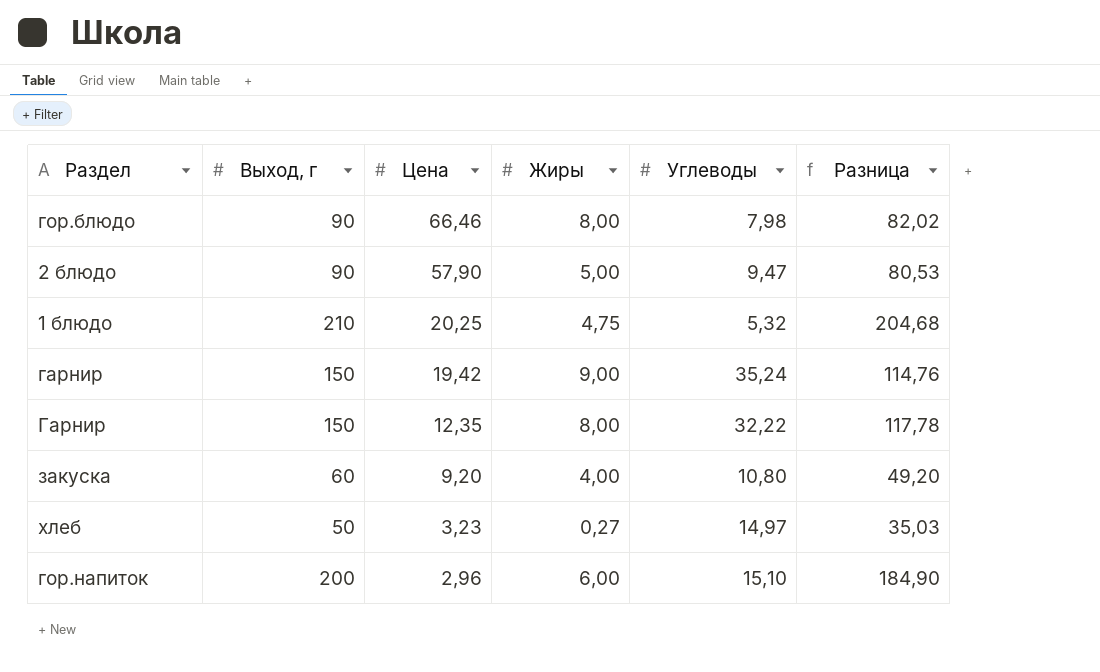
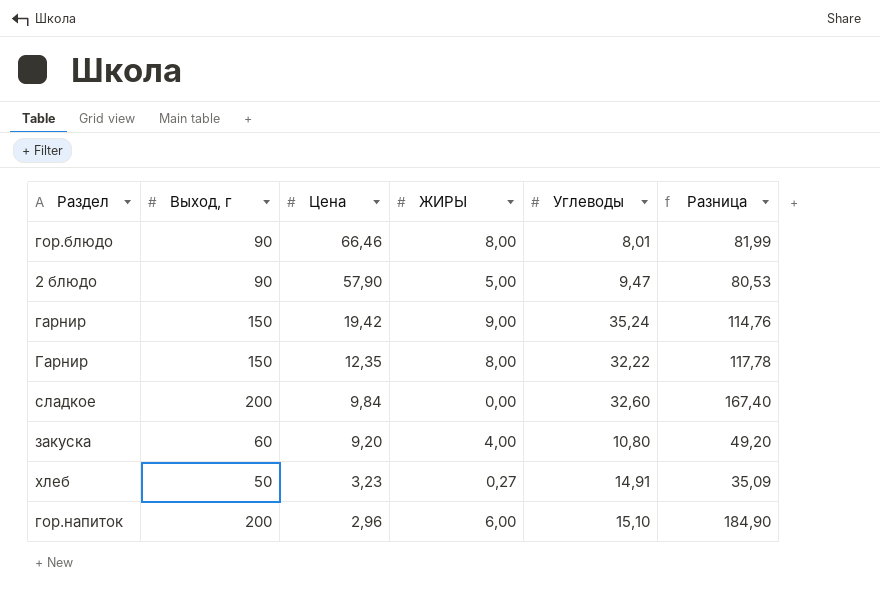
column name: Жиры -> ЖИРЫ
row 1 блюдо: 210 | 20,25 | 4,75 | 5,32 | 204,68 -> none
гор.блюдо | Углеводы: 7,98 -> 8,01
гор.блюдо | Разница: 82,02 -> 81,99
row сладкое: none -> 200 | 9,84 | 0,00 | 32,60 | 167,40
хлеб | Углеводы: 14,97 -> 14,91
хлеб | Разница: 35,03 -> 35,09

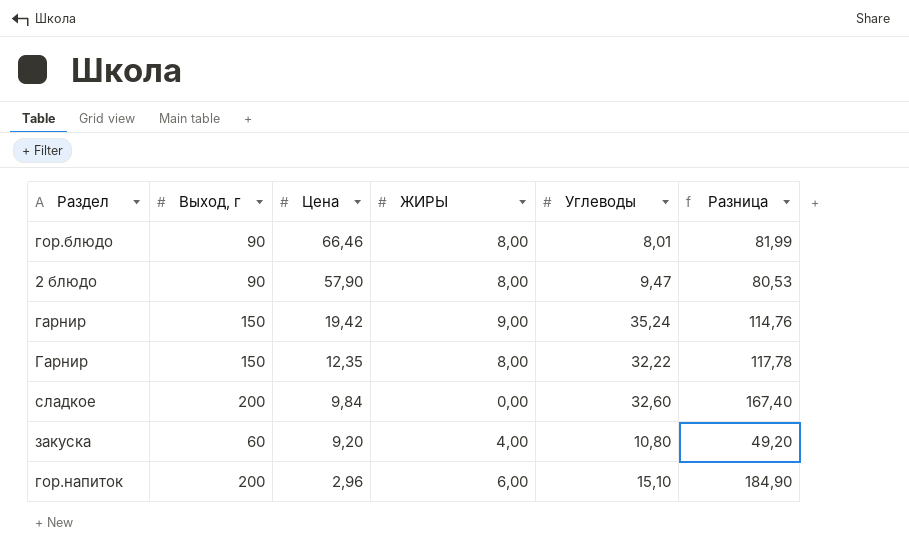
row хлеб: 50 | 3,23 | 0,27 | 14,91 | 35,09 -> none
2 блюдо | ЖИРЫ: 5,00 -> 8,00

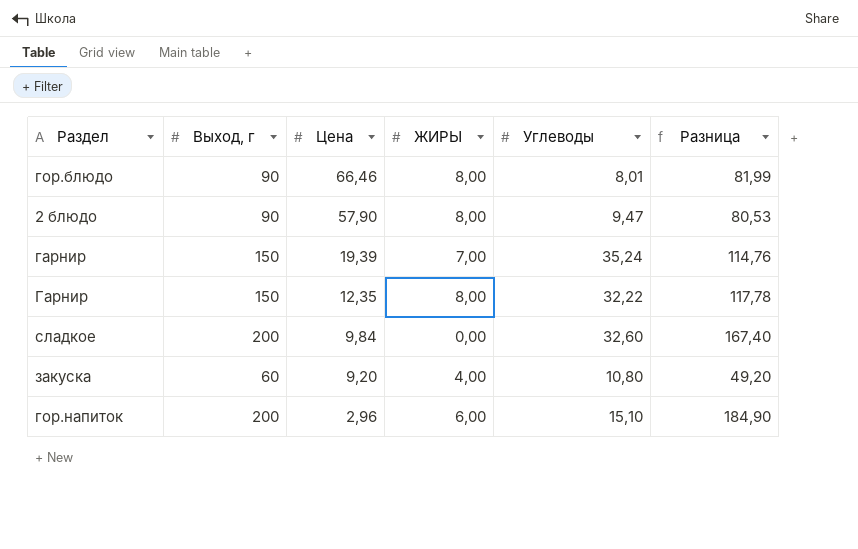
гарнир | Цена: 19,42 -> 19,39
гарнир | ЖИРЫ: 9,00 -> 7,00

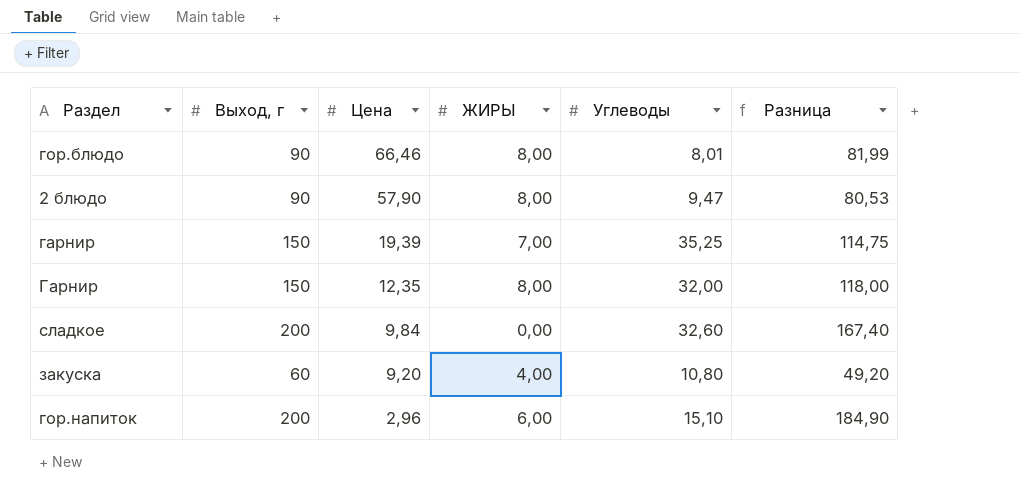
гарнир | Углеводы: 35,24 -> 35,25
гарнир | Разница: 114,76 -> 114,75
Гарнир | Углеводы: 32,22 -> 32,00
Гарнир | Разница: 117,78 -> 118,00

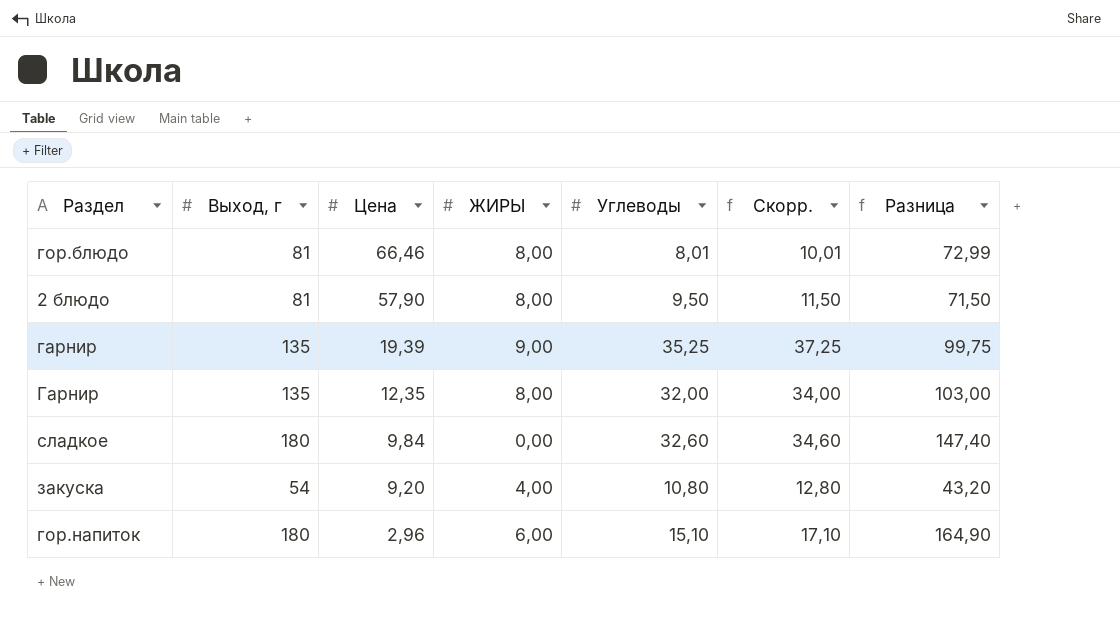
column Скорр. | formula: none -> [Углеводы] + 2
гор.блюдо | Выход, г: 90 -> 81
гор.блюдо | Разница: 81,99 -> 72,99
2 блюдо | Выход, г: 90 -> 81
2 блюдо | Углеводы: 9,47 -> 9,50
2 блюдо | Разница: 80,53 -> 71,50
гарнир | Выход, г: 150 -> 135
гарнир | ЖИРЫ: 7,00 -> 9,00
гарнир | Разница: 114,75 -> 99,75
Гарнир | Выход, г: 150 -> 135
Гарнир | Разница: 118,00 -> 103,00
сладкое | Выход, г: 200 -> 180
сладкое | Разница: 167,40 -> 147,40
закуска | Выход, г: 60 -> 54
закуска | Разница: 49,20 -> 43,20
гор.напиток | Выход, г: 200 -> 180
гор.напиток | Разница: 184,90 -> 164,90

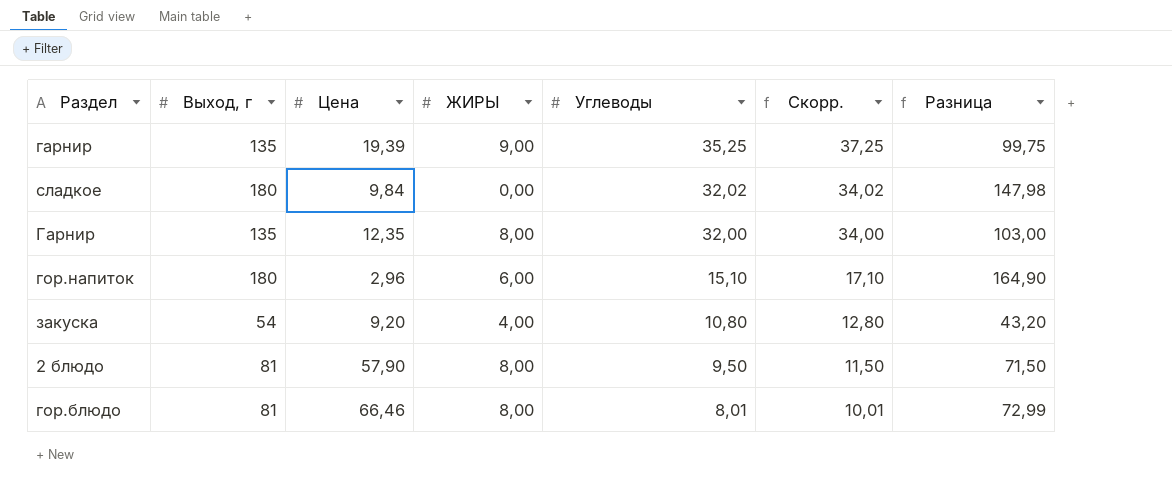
row order: Цена descending -> Углеводы descending
сладкое | Углеводы: 32,60 -> 32,02
сладкое | Скорр.: 34,60 -> 34,02
сладкое | Разница: 147,40 -> 147,98

